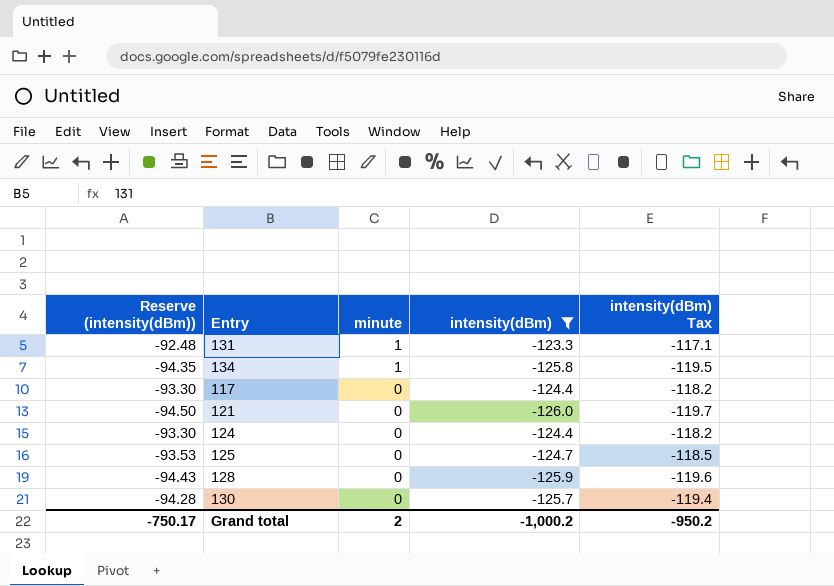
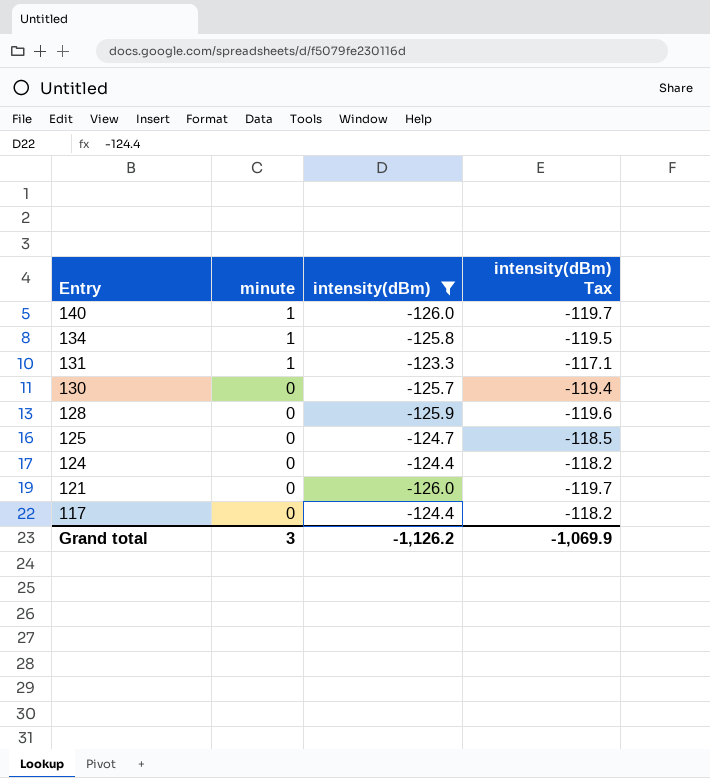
row order: minute descending -> Entry descending
column Reserve (intensity(dBm)) | formula: [intensity(dBm)] * 0.75 -> none
row 140: none -> 1 | -126.0 | -119.7
Grand total | minute: 2 -> 3
Grand total | intensity(dBm): -1,000.2 -> -1,126.2
Grand total | intensity(dBm) Tax: -950.2 -> -1,069.9

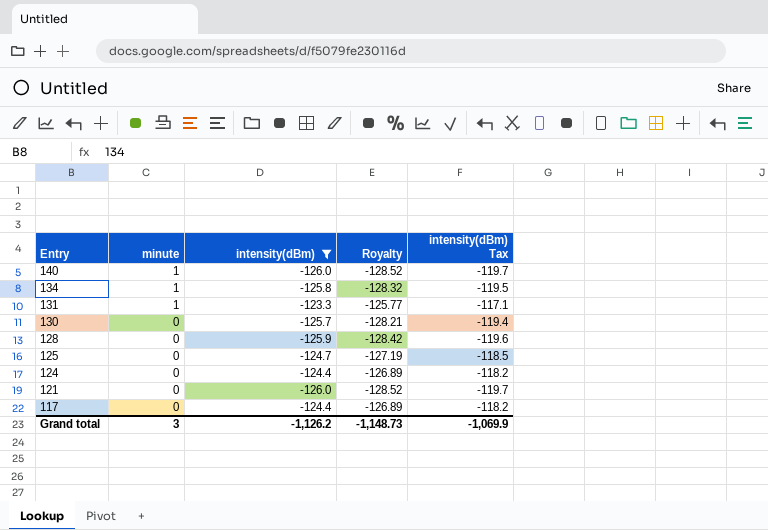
column Royalty | formula: none -> [intensity(dBm)] * 1.02

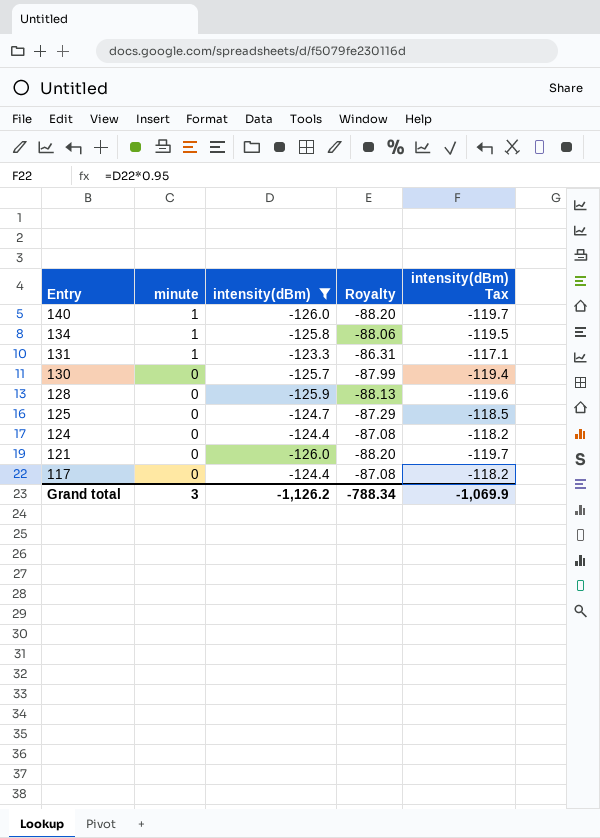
column Royalty | formula: [intensity(dBm)] * 1.02 -> [intensity(dBm)] * 0.7
Grand total | Royalty: -1,148.73 -> -788.34

